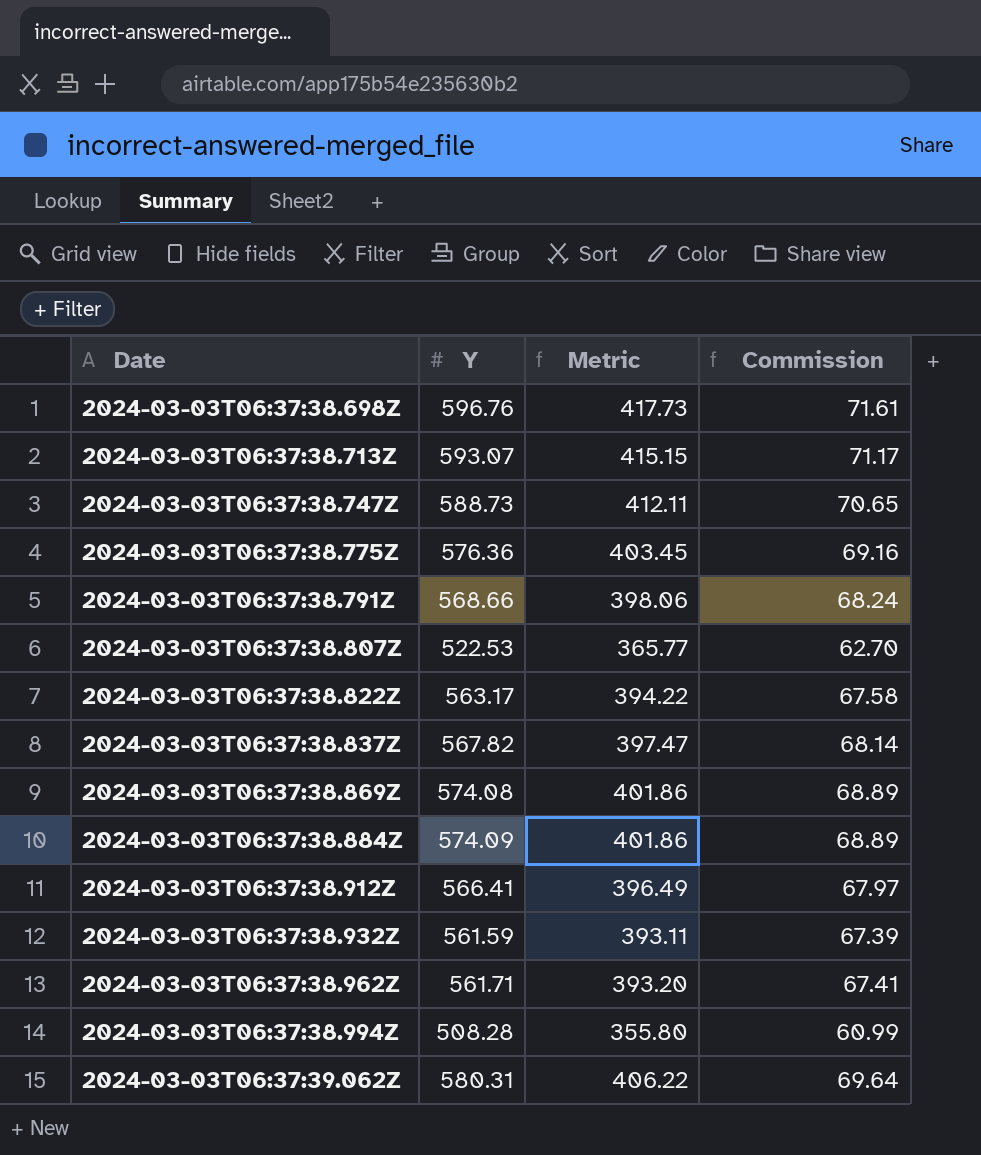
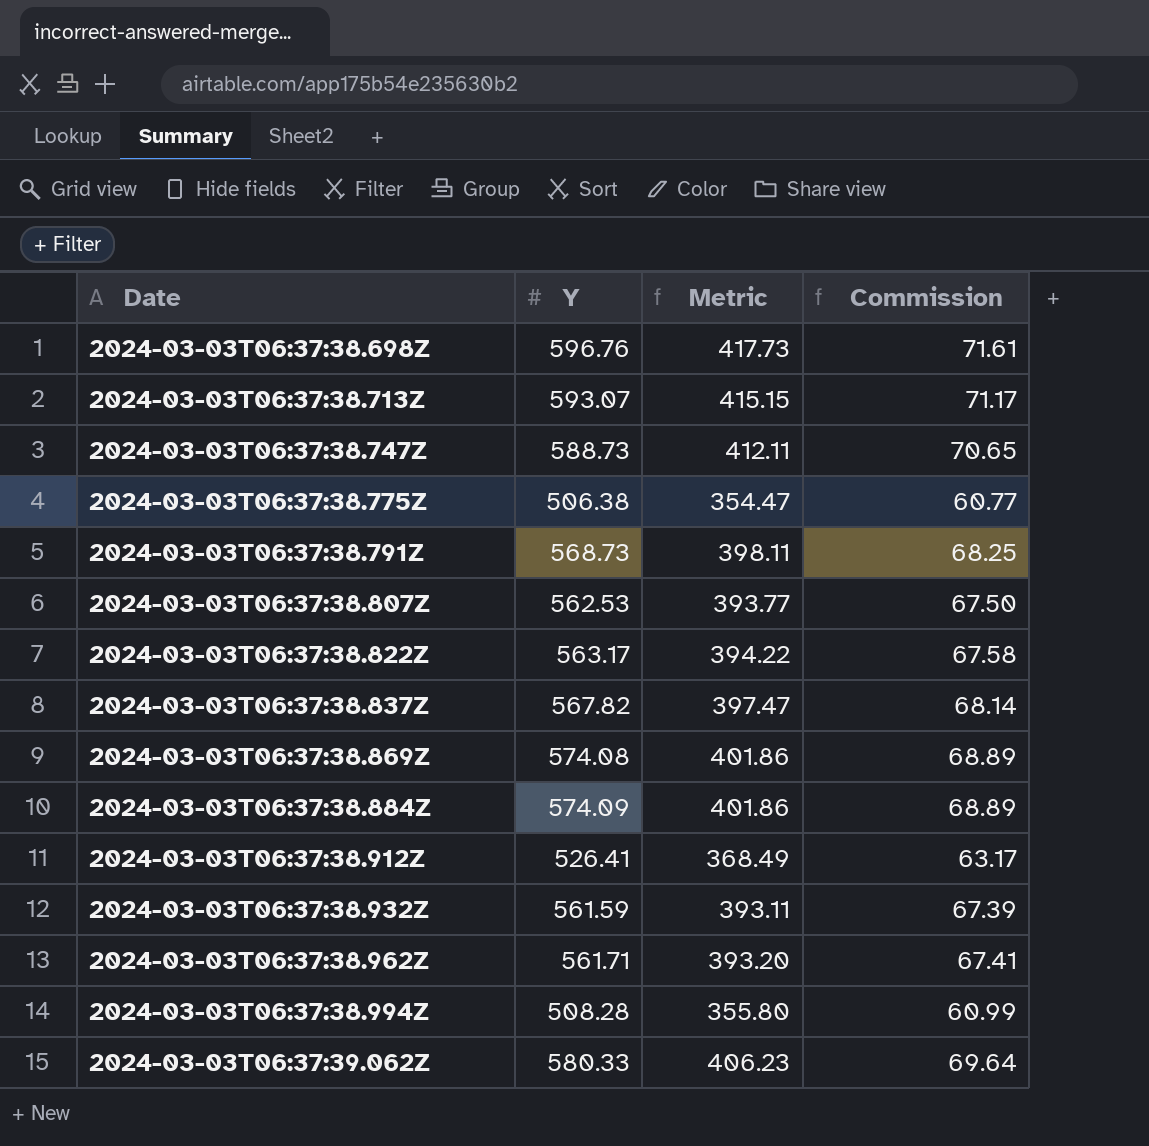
2024-03-03T06:37:38.775Z | Y: 576.36 -> 506.38
2024-03-03T06:37:38.775Z | Metric: 403.45 -> 354.47
2024-03-03T06:37:38.775Z | Commission: 69.16 -> 60.77
2024-03-03T06:37:38.791Z | Y: 568.66 -> 568.73
2024-03-03T06:37:38.791Z | Metric: 398.06 -> 398.11
2024-03-03T06:37:38.791Z | Commission: 68.24 -> 68.25
2024-03-03T06:37:38.807Z | Y: 522.53 -> 562.53
2024-03-03T06:37:38.807Z | Metric: 365.77 -> 393.77
2024-03-03T06:37:38.807Z | Commission: 62.70 -> 67.50
2024-03-03T06:37:38.912Z | Y: 566.41 -> 526.41
2024-03-03T06:37:38.912Z | Metric: 396.49 -> 368.49
2024-03-03T06:37:38.912Z | Commission: 67.97 -> 63.17
2024-03-03T06:37:39.062Z | Y: 580.31 -> 580.33
2024-03-03T06:37:39.062Z | Metric: 406.22 -> 406.23

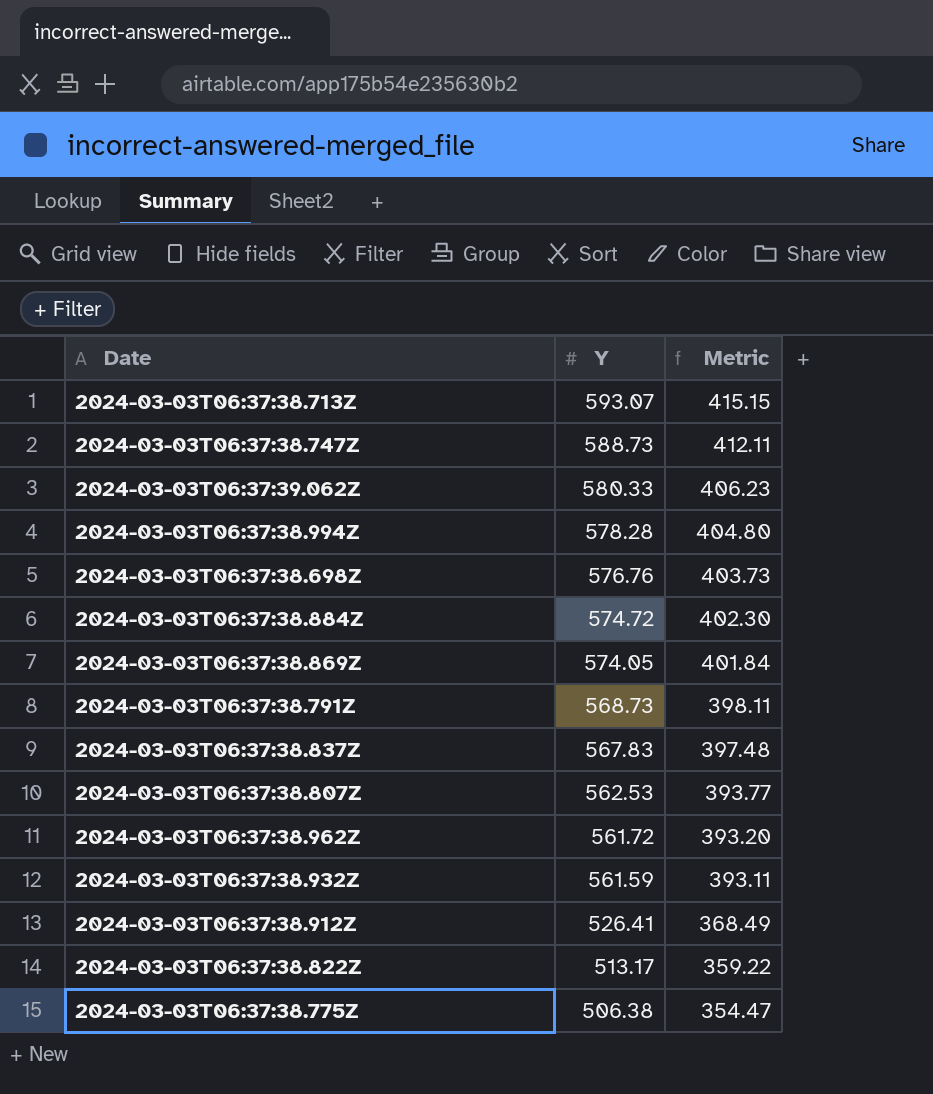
row order: Date ascending -> Y descending
column Commission | formula: [Y] * 0.12 -> none
2024-03-03T06:37:38.994Z | Y: 508.28 -> 578.28
2024-03-03T06:37:38.994Z | Metric: 355.80 -> 404.80
2024-03-03T06:37:38.698Z | Y: 596.76 -> 576.76
2024-03-03T06:37:38.698Z | Metric: 417.73 -> 403.73
2024-03-03T06:37:38.884Z | Y: 574.09 -> 574.72
2024-03-03T06:37:38.884Z | Metric: 401.86 -> 402.30
2024-03-03T06:37:38.869Z | Y: 574.08 -> 574.05
2024-03-03T06:37:38.869Z | Metric: 401.86 -> 401.84
2024-03-03T06:37:38.837Z | Y: 567.82 -> 567.83
2024-03-03T06:37:38.837Z | Metric: 397.47 -> 397.48
2024-03-03T06:37:38.962Z | Y: 561.71 -> 561.72
2024-03-03T06:37:38.822Z | Y: 563.17 -> 513.17
2024-03-03T06:37:38.822Z | Metric: 394.22 -> 359.22

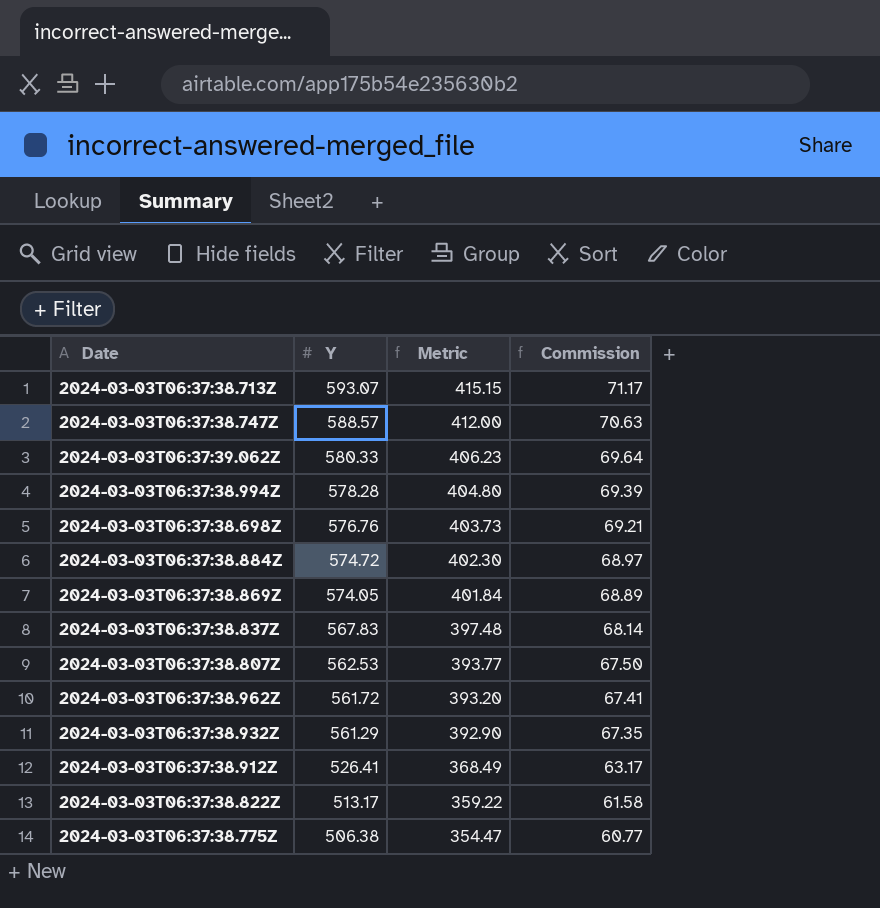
column Commission | formula: none -> [Y] * 0.12
row 2024-03-03T06:37:38.791Z: 568.73 | 398.11 -> none
2024-03-03T06:37:38.747Z | Y: 588.73 -> 588.57
2024-03-03T06:37:38.747Z | Metric: 412.11 -> 412.00
2024-03-03T06:37:38.932Z | Y: 561.59 -> 561.29
2024-03-03T06:37:38.932Z | Metric: 393.11 -> 392.90

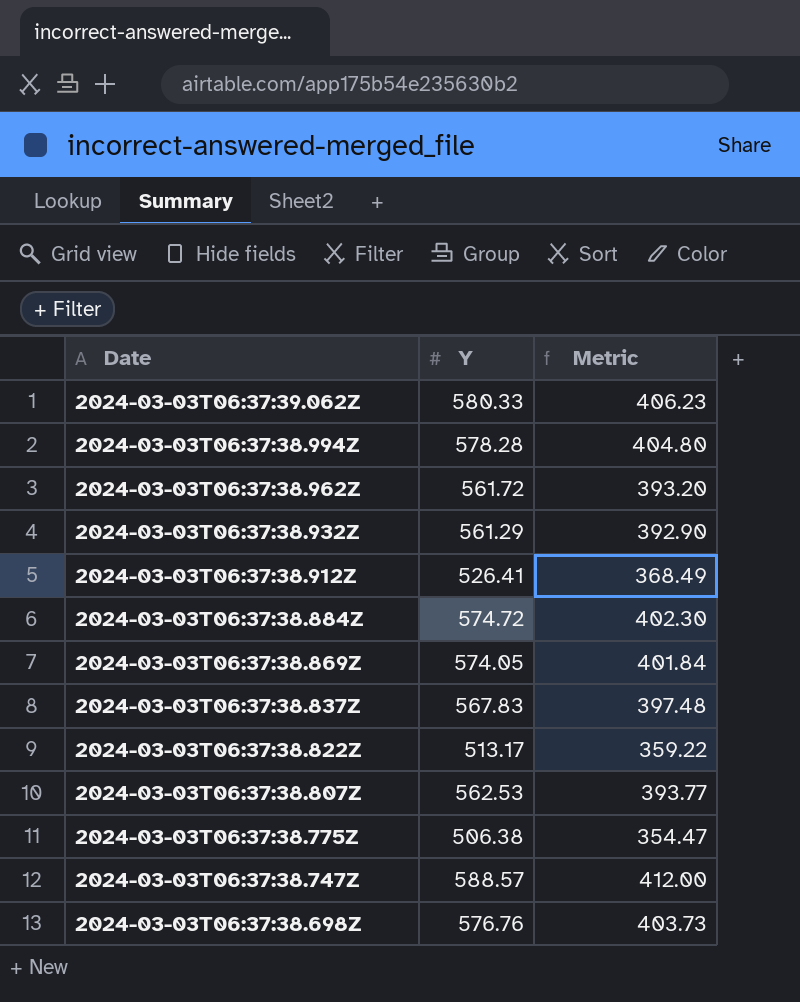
row order: Y descending -> Date descending
column Commission | formula: [Y] * 0.12 -> none
row 2024-03-03T06:37:38.713Z: 593.07 | 415.15 | 71.17 -> none

